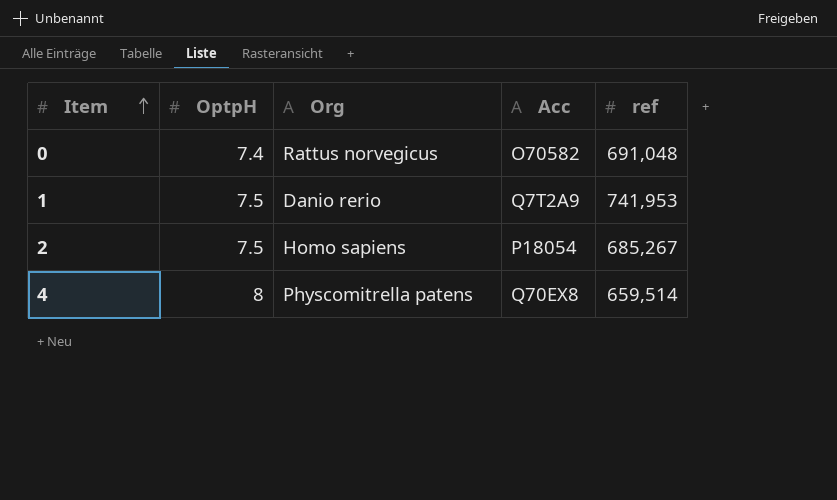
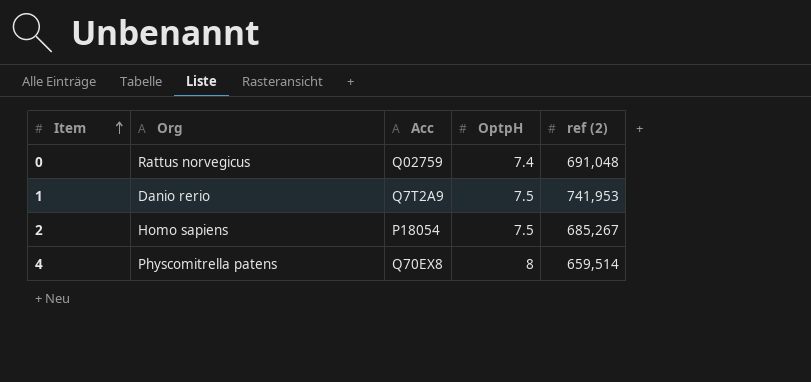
column OptpH | position: 2 -> 4
column name: ref -> ref (2)
0 | Acc: O70582 -> Q02759

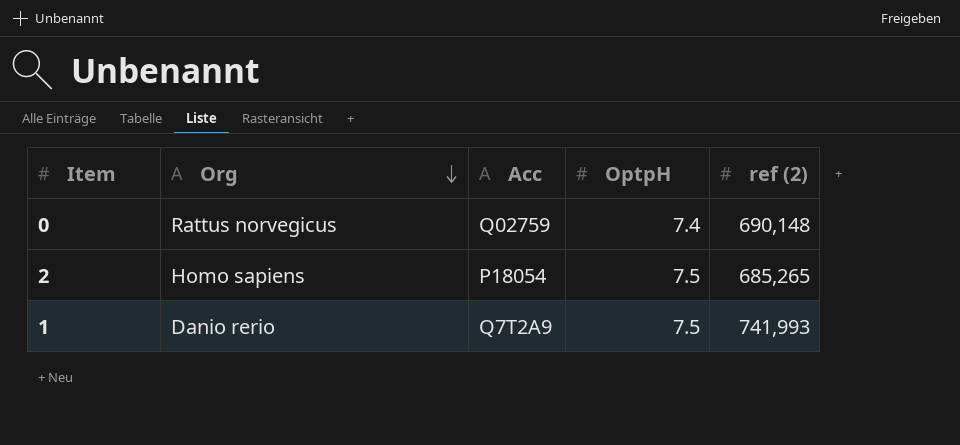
row order: Item ascending -> Org descending
row 4: Physcomitrella patens | Q70EX8 | 8 | 659,514 -> none
0 | ref (2): 691,048 -> 690,148
2 | ref (2): 685,267 -> 685,265
1 | ref (2): 741,953 -> 741,993

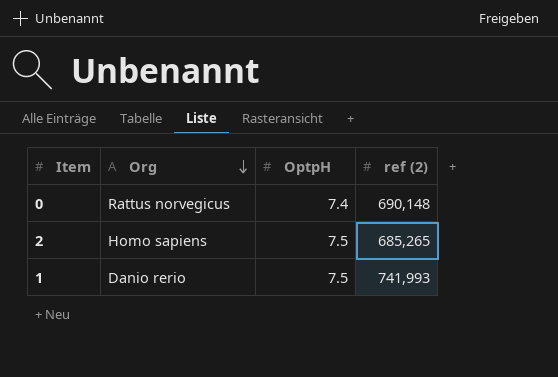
column Acc | position: 3 -> none

